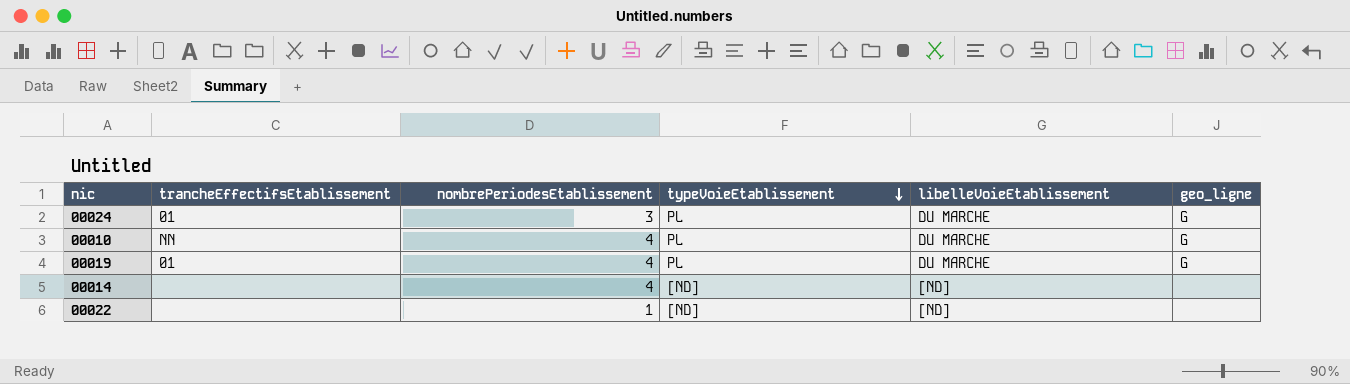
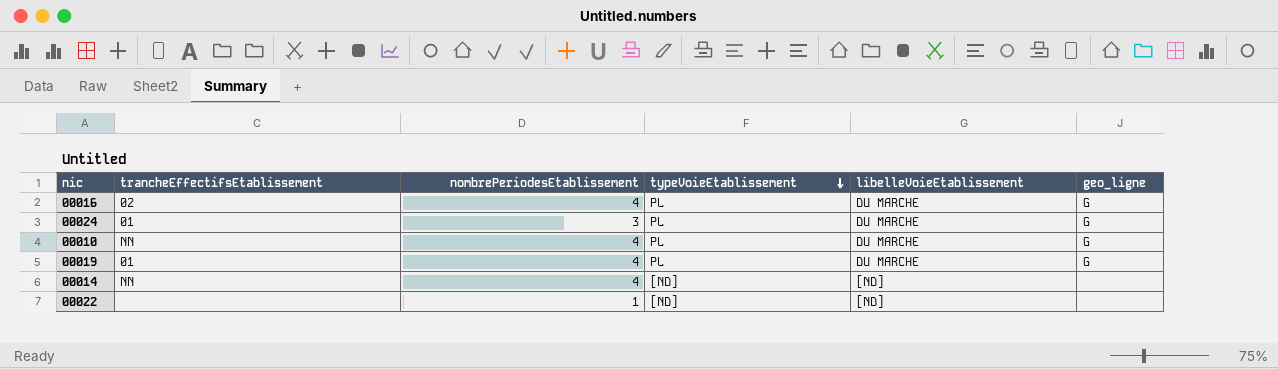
row 00016: none -> 02 | 4 | PL | DU MARCHE | G
00014 | trancheEffectifsEtablissement: none -> NN

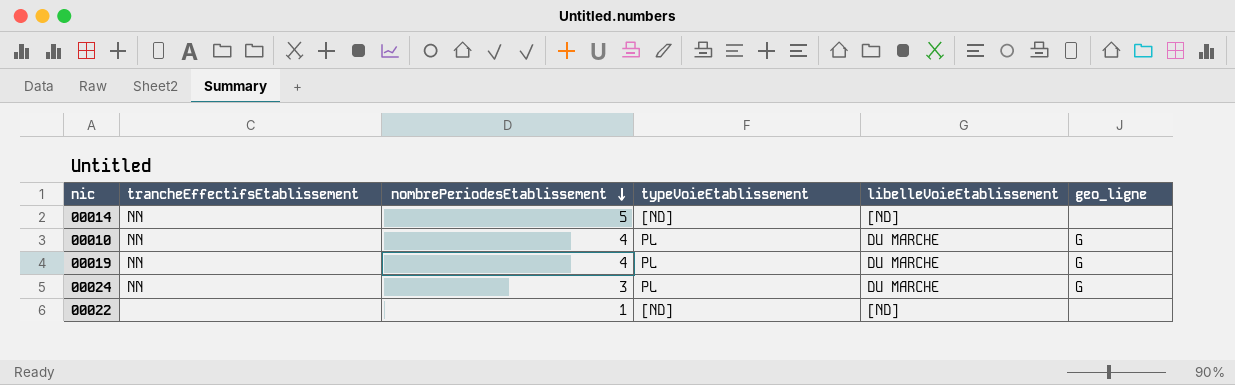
row order: typeVoieEtablissement descending -> nombrePeriodesEtablissement descending
row 00016: 02 | 4 | PL | DU MARCHE | G -> none
00014 | nombrePeriodesEtablissement: 4 -> 5
00019 | trancheEffectifsEtablissement: 01 -> NN
00024 | trancheEffectifsEtablissement: 01 -> NN

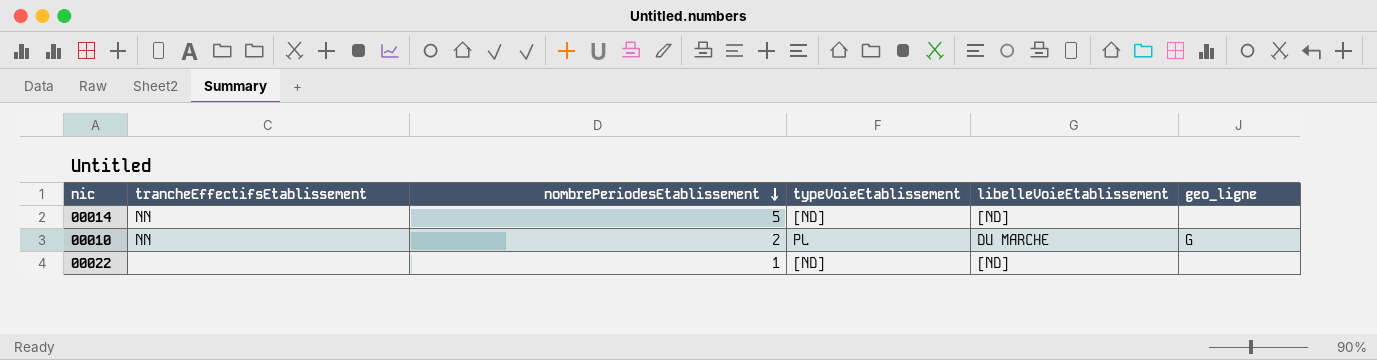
row 00019: NN | 4 | PL | DU MARCHE | G -> none
row 00024: NN | 3 | PL | DU MARCHE | G -> none
00010 | nombrePeriodesEtablissement: 4 -> 2

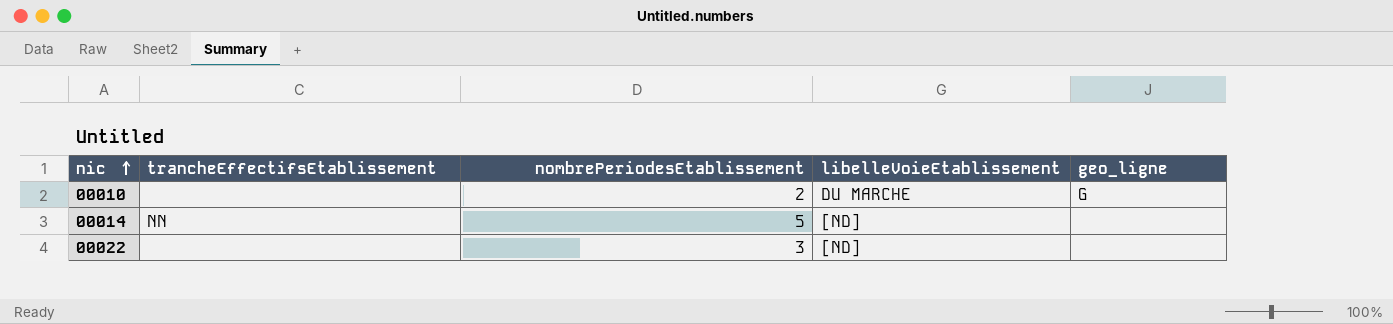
row order: nombrePeriodesEtablissement descending -> nic ascending
column typeVoieEtablissement | position: 4 -> none
00010 | trancheEffectifsEtablissement: NN -> none
00022 | nombrePeriodesEtablissement: 1 -> 3

